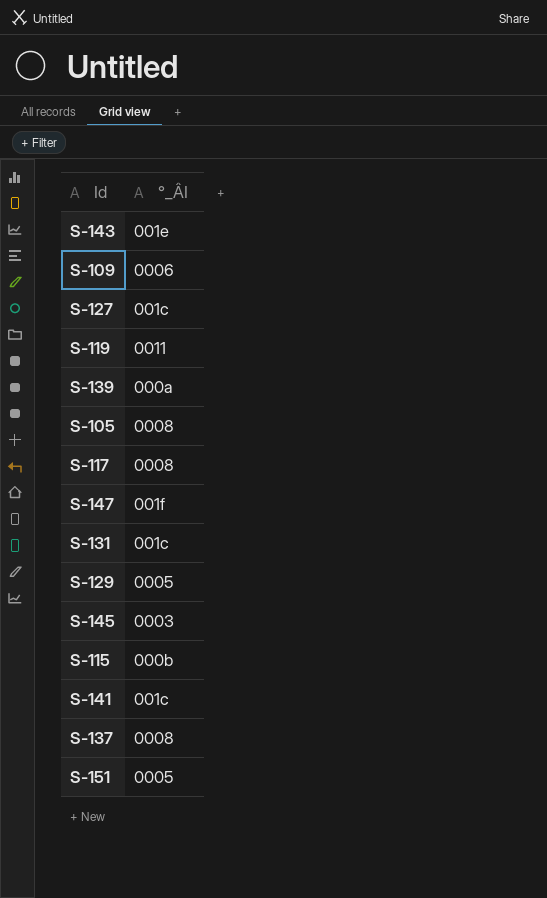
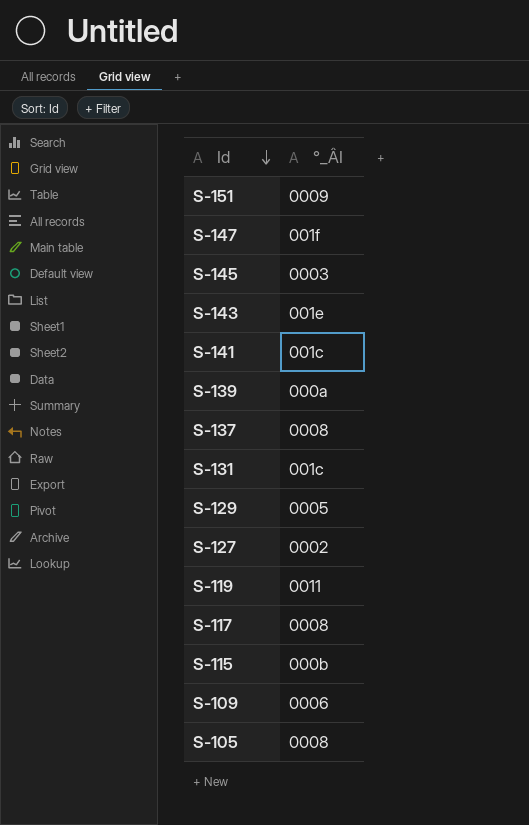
row order: none -> Id descending
S-151 | °_ÂI: 0005 -> 0009
S-127 | °_ÂI: 001c -> 0002

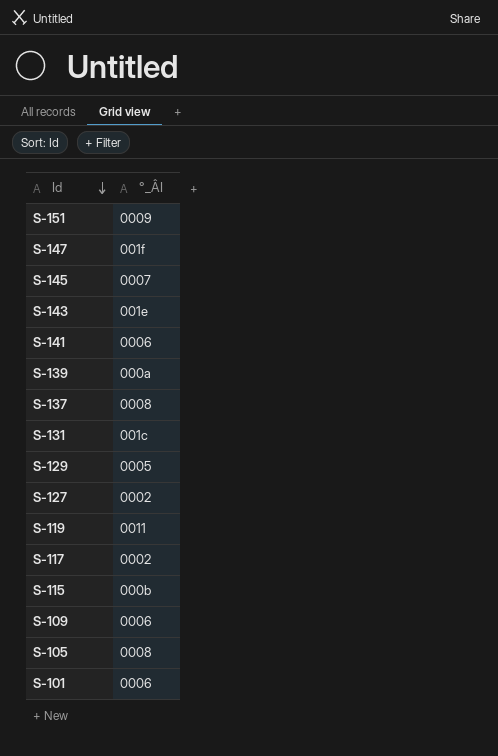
S-145 | °_ÂI: 0003 -> 0007
S-141 | °_ÂI: 001c -> 0006
S-117 | °_ÂI: 0008 -> 0002
row S-101: none -> 0006

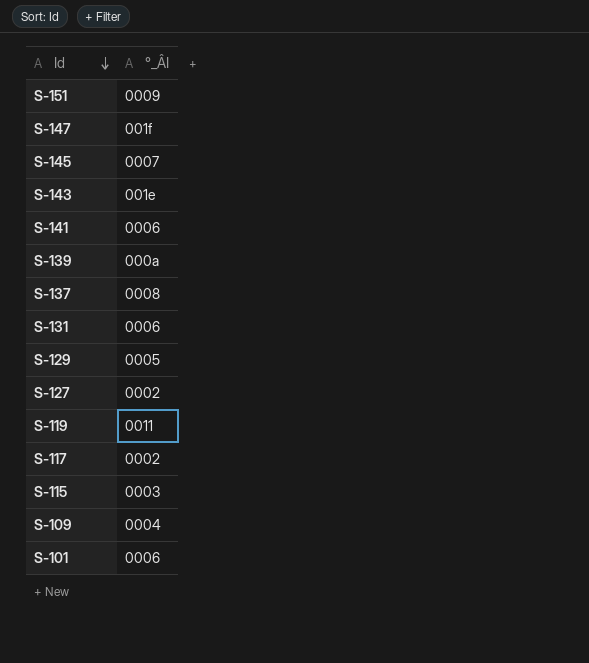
row S-105: 0008 -> none
S-131 | °_ÂI: 001c -> 0006
S-115 | °_ÂI: 000b -> 0003
S-109 | °_ÂI: 0006 -> 0004

